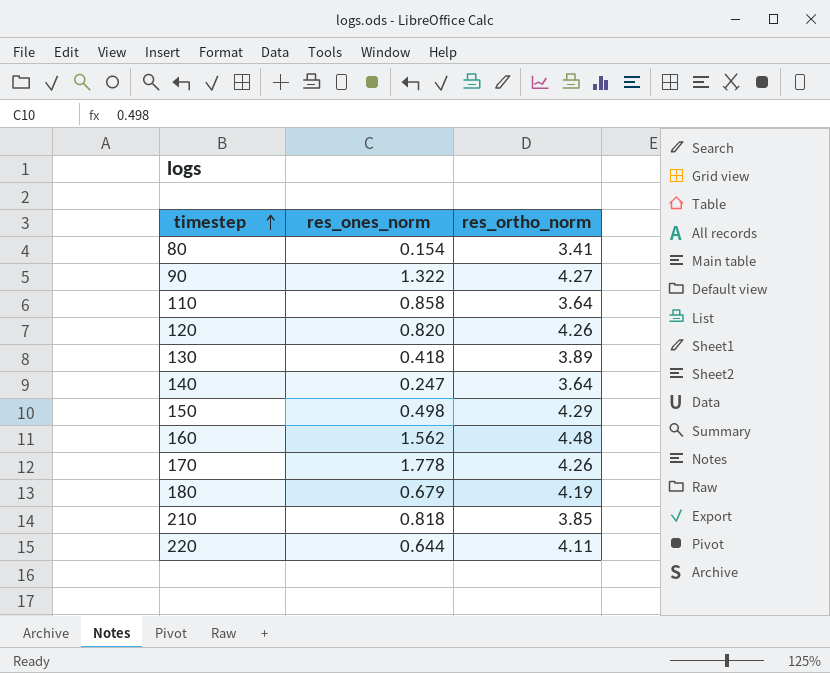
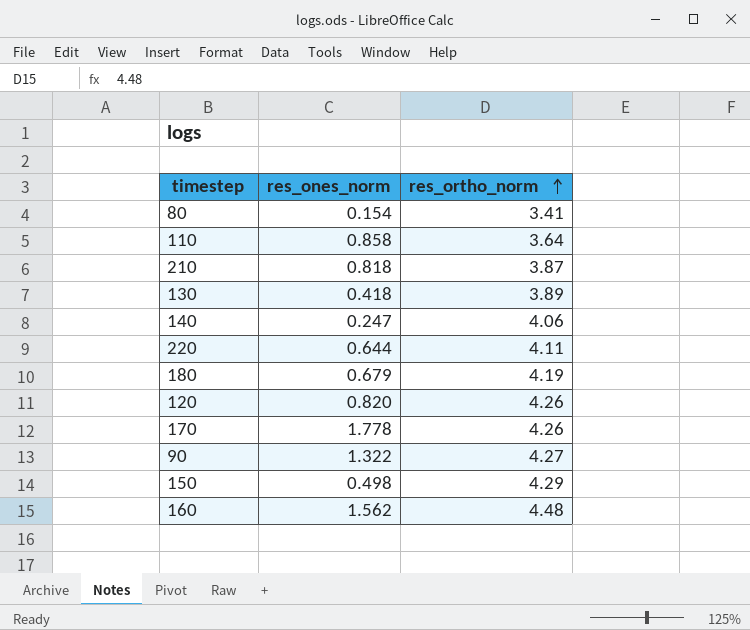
row order: timestep ascending -> res_ortho_norm ascending
210 | res_ortho_norm: 3.85 -> 3.87
140 | res_ortho_norm: 3.64 -> 4.06

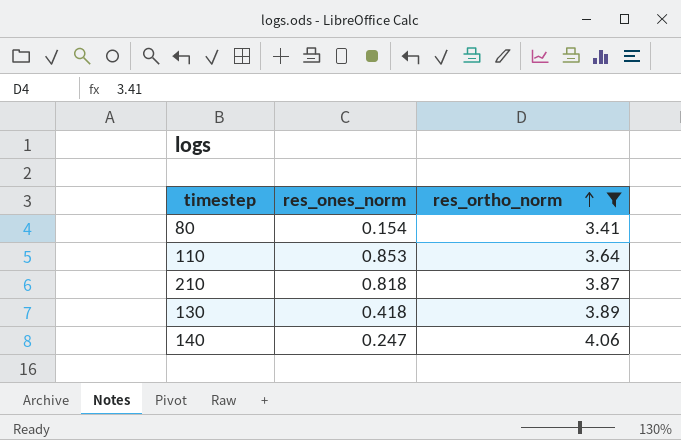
filter: none -> res_ortho_norm <= 4.06
110 | res_ones_norm: 0.858 -> 0.853

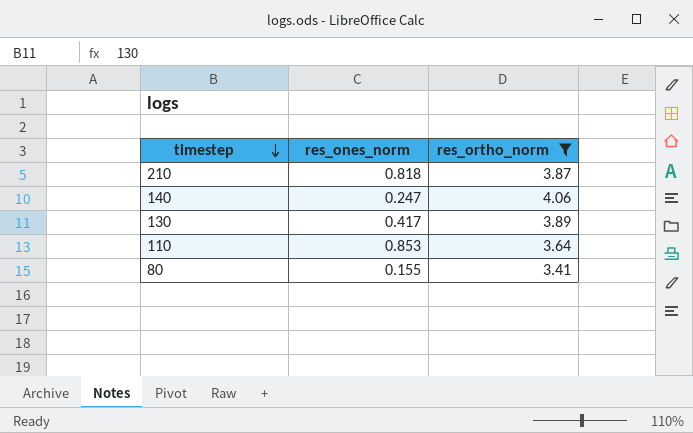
row order: res_ortho_norm ascending -> timestep descending
130 | res_ones_norm: 0.418 -> 0.417
80 | res_ones_norm: 0.154 -> 0.155

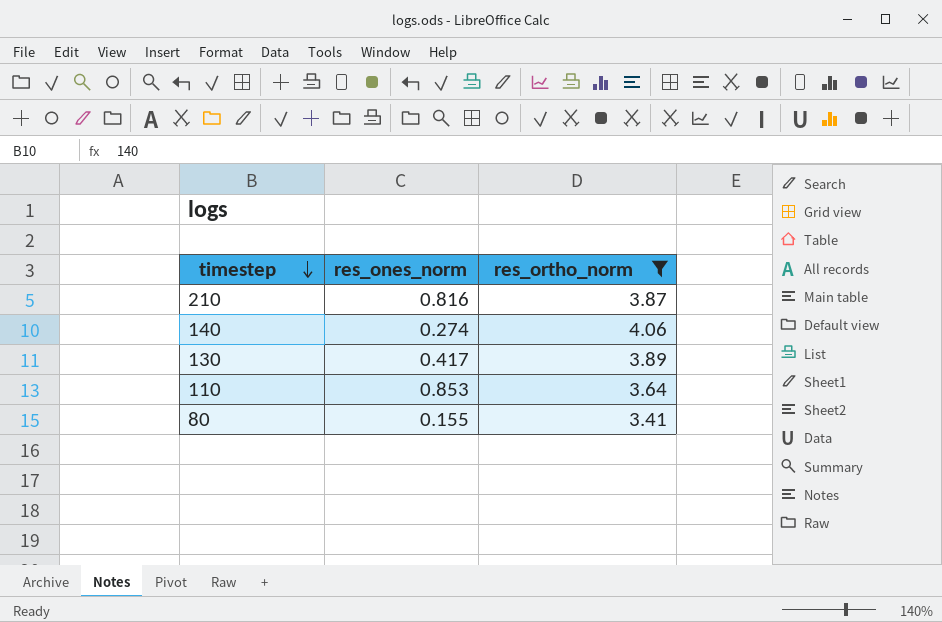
210 | res_ones_norm: 0.818 -> 0.816
140 | res_ones_norm: 0.247 -> 0.274

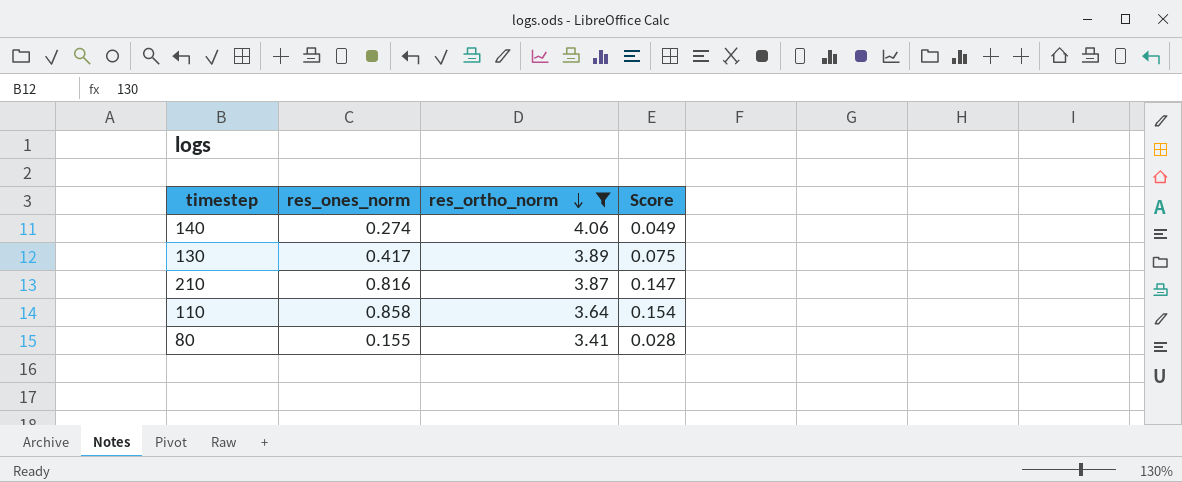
row order: timestep descending -> res_ortho_norm descending
column Score | formula: none -> [res_ones_norm] * 0.18
110 | res_ones_norm: 0.853 -> 0.858

